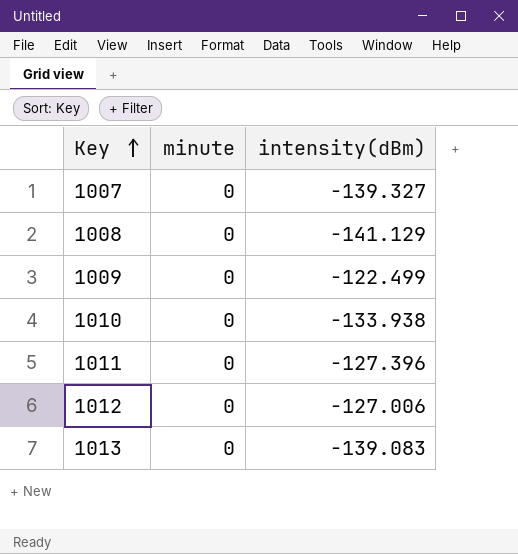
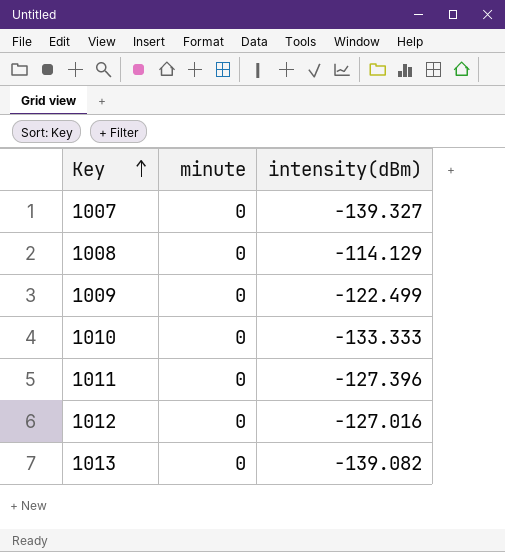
1008 | intensity(dBm): -141.129 -> -114.129
1010 | intensity(dBm): -133.938 -> -133.333
1012 | intensity(dBm): -127.006 -> -127.016
1013 | intensity(dBm): -139.083 -> -139.082

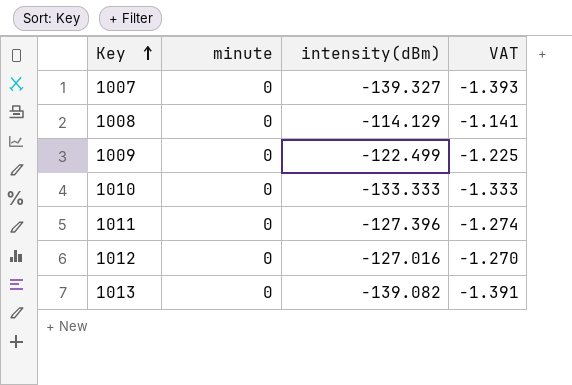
column VAT | formula: none -> [intensity(dBm)] * 0.01

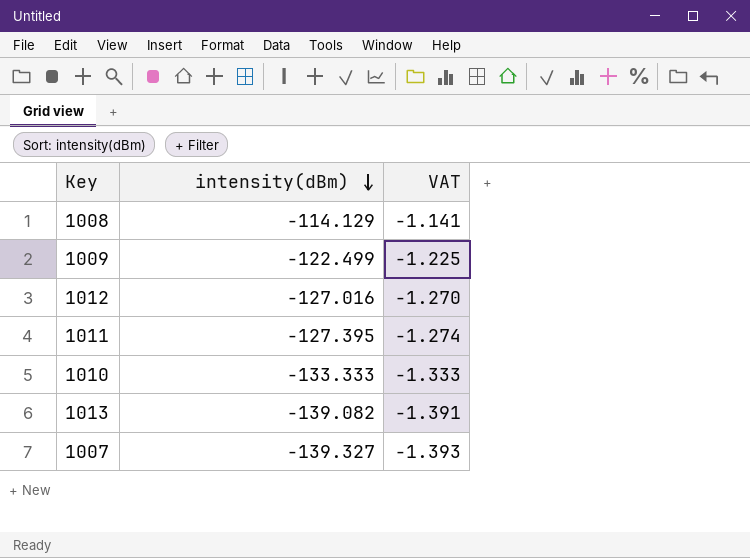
row order: Key ascending -> intensity(dBm) descending
column minute | position: 2 -> none
1011 | intensity(dBm): -127.396 -> -127.395

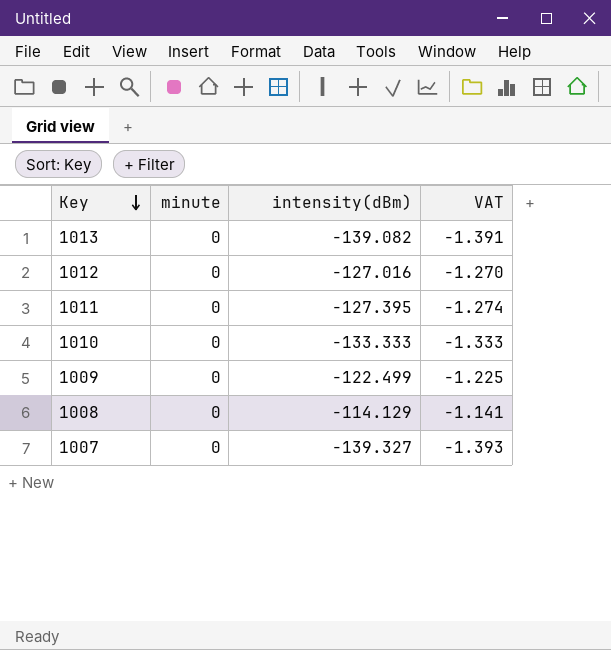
row order: intensity(dBm) descending -> Key descending
column minute | position: none -> 2

